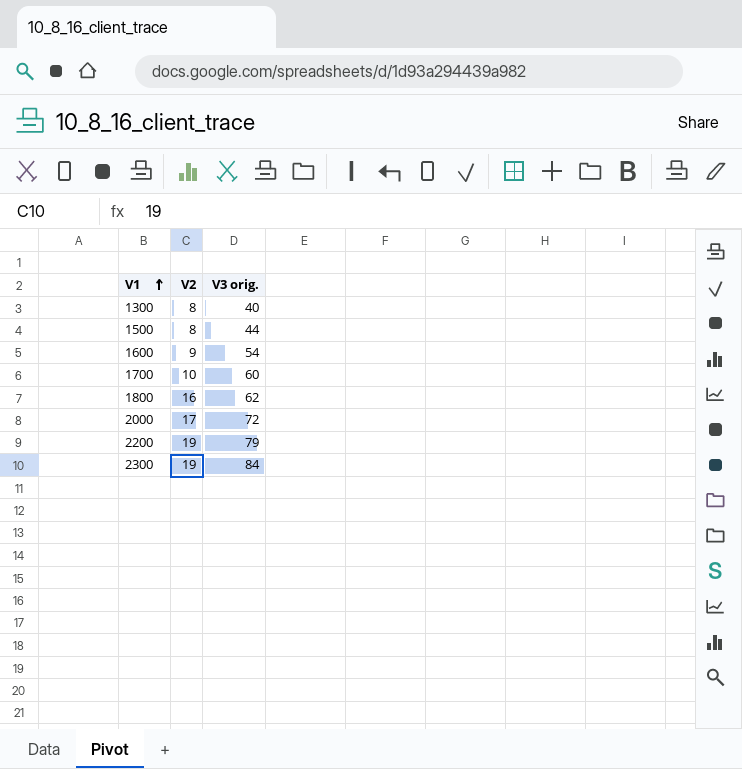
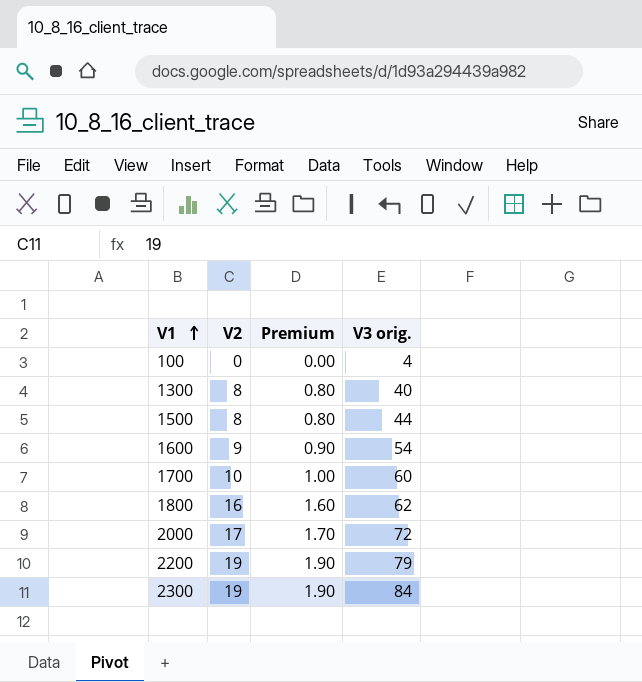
column Premium | formula: none -> [V2] * 0.1
row 100: none -> 0 | 0.00 | 4

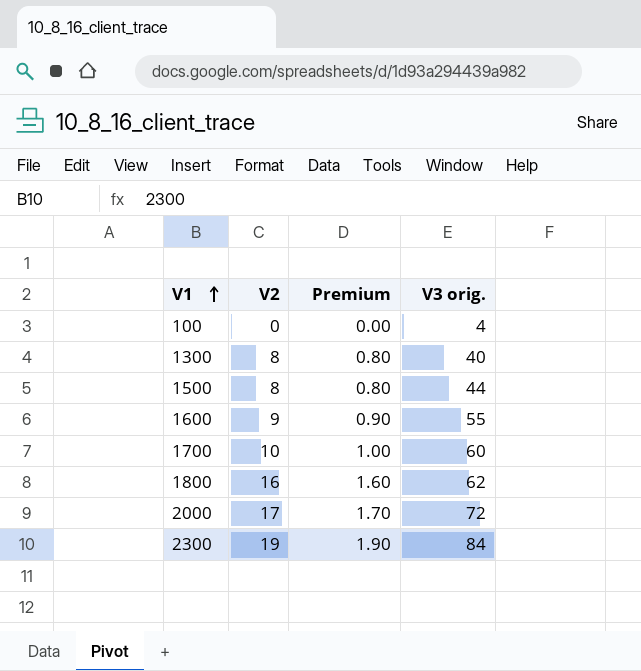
row 2200: 19 | 1.90 | 79 -> none
1600 | V3 orig.: 54 -> 55

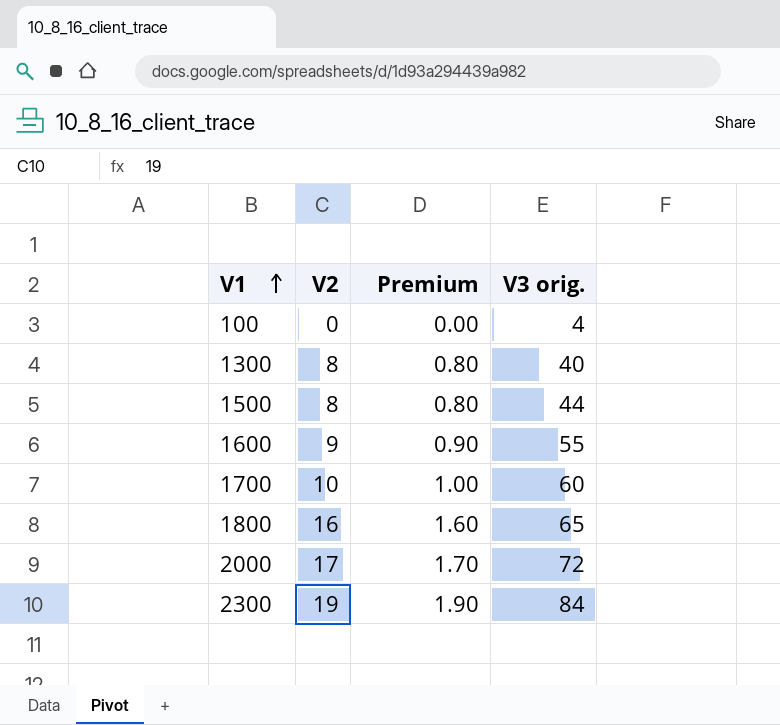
1800 | V3 orig.: 62 -> 65

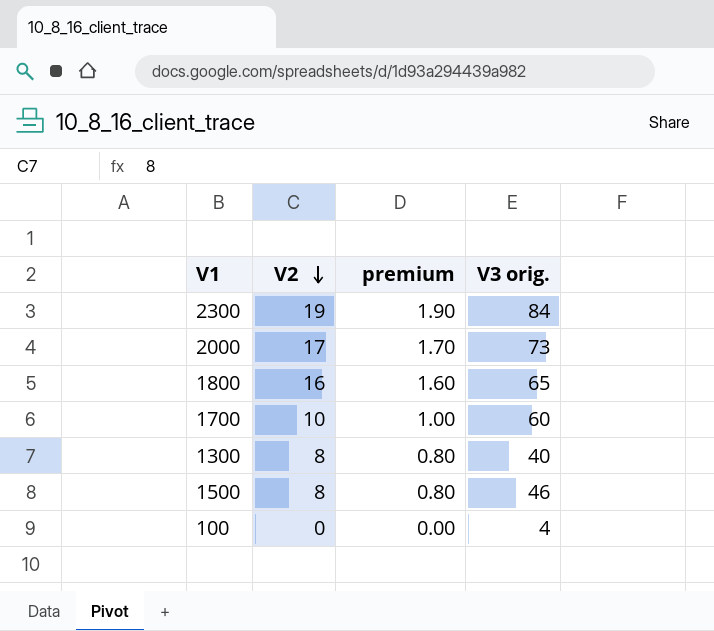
row order: V1 ascending -> V2 descending
column name: Premium -> premium
row 1600: 9 | 0.90 | 55 -> none
2000 | V3 orig.: 72 -> 73
1500 | V3 orig.: 44 -> 46

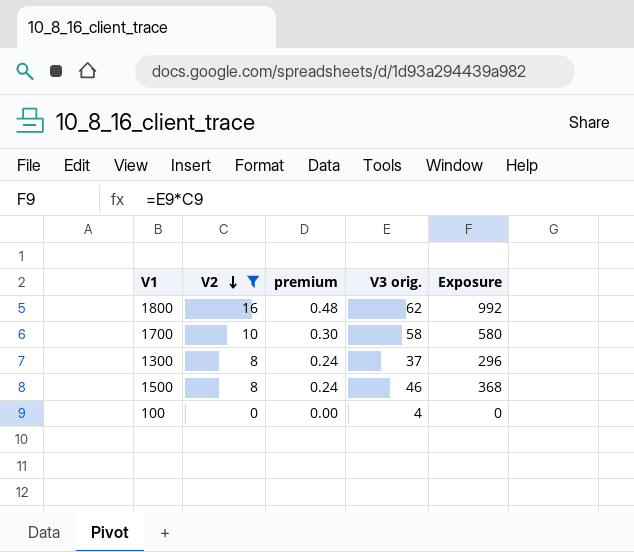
filter: none -> V2 <= 16
column premium | formula: [V2] * 0.1 -> [V2] * 0.03
column Exposure | formula: none -> [V2] * [V3 orig.]
1800 | V3 orig.: 65 -> 62
1700 | V3 orig.: 60 -> 58
1300 | V3 orig.: 40 -> 37

